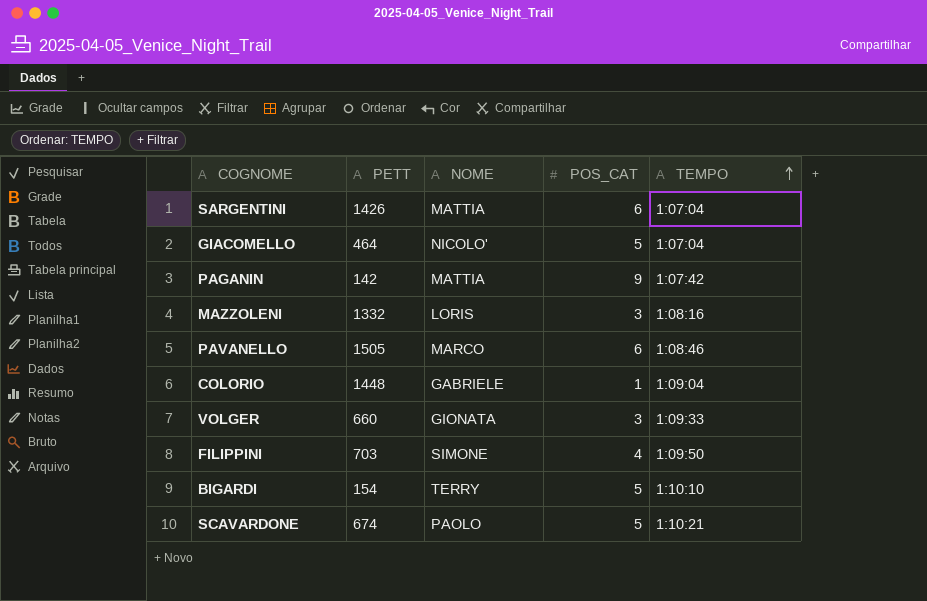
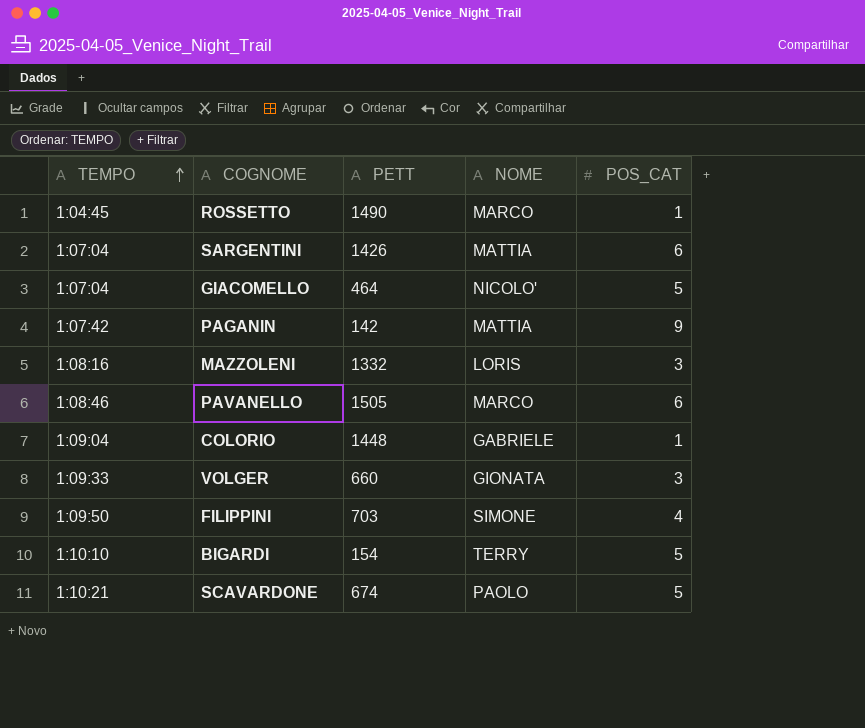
column TEMPO | position: 5 -> 1
row ROSSETTO: none -> 1:04:45 | 1490 | MARCO | 1

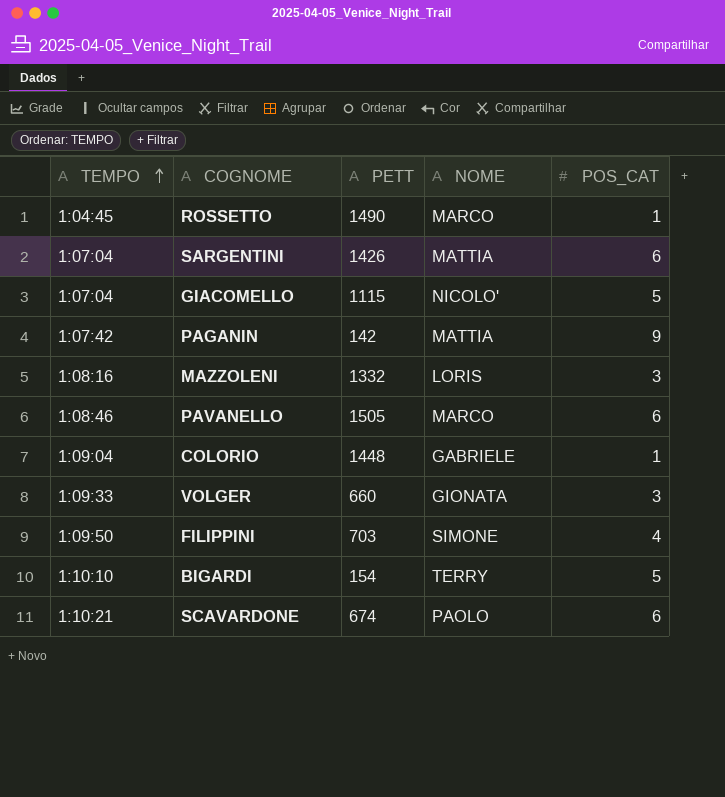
GIACOMELLO | PETT: 464 -> 1115
SCAVARDONE | POS_CAT: 5 -> 6

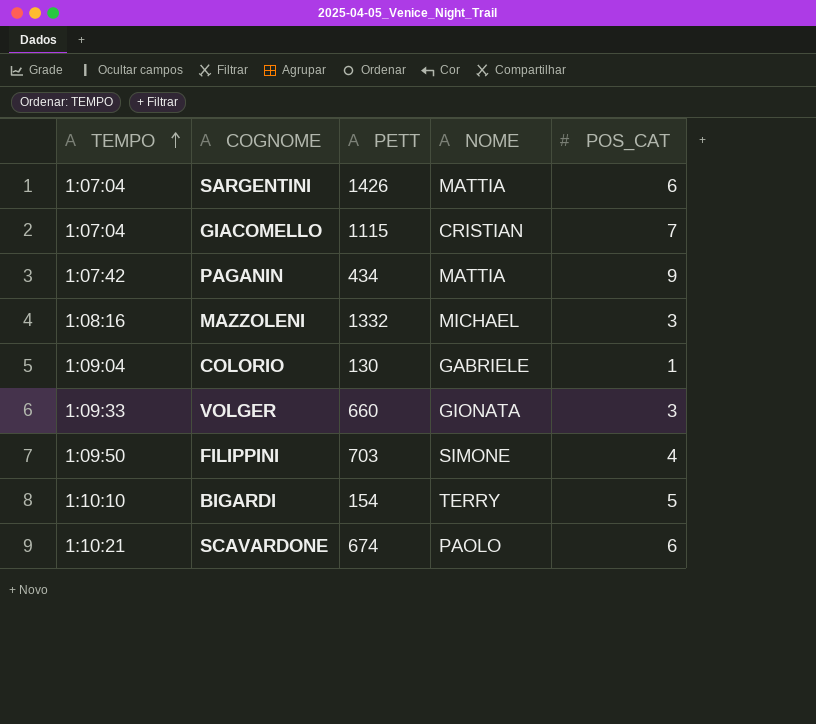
row ROSSETTO: 1:04:45 | 1490 | MARCO | 1 -> none
row PAVANELLO: 1:08:46 | 1505 | MARCO | 6 -> none
GIACOMELLO | NOME: NICOLO' -> CRISTIAN
GIACOMELLO | POS_CAT: 5 -> 7
PAGANIN | PETT: 142 -> 434
MAZZOLENI | NOME: LORIS -> MICHAEL
COLORIO | PETT: 1448 -> 130

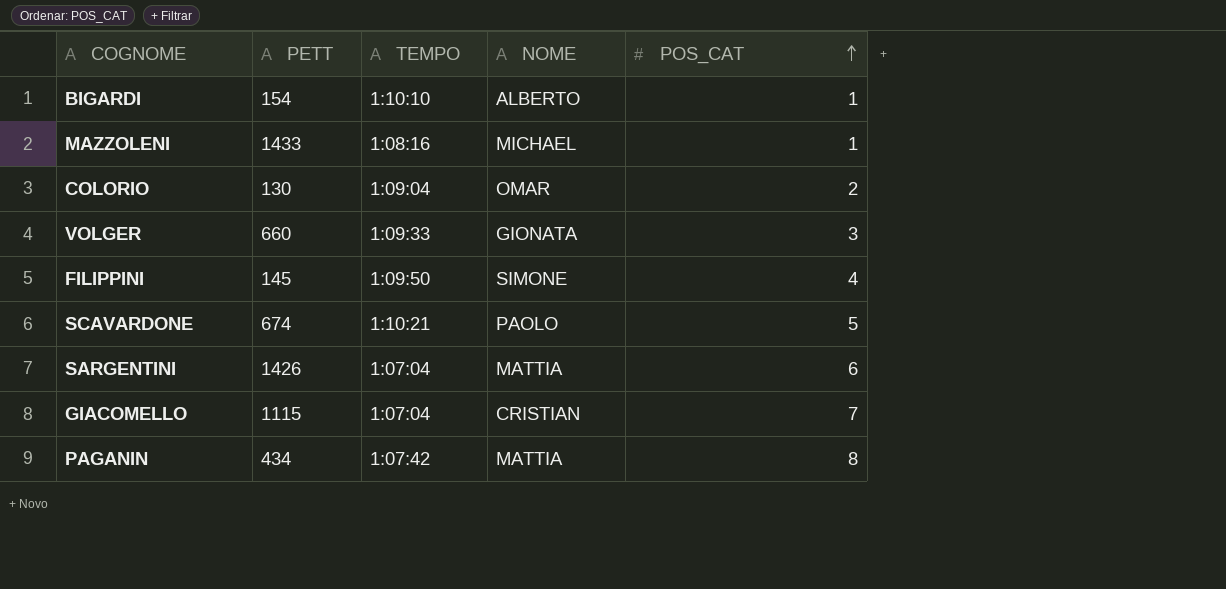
row order: TEMPO ascending -> POS_CAT ascending
column TEMPO | position: 1 -> 3
BIGARDI | NOME: TERRY -> ALBERTO
BIGARDI | POS_CAT: 5 -> 1
MAZZOLENI | PETT: 1332 -> 1433
MAZZOLENI | POS_CAT: 3 -> 1
COLORIO | NOME: GABRIELE -> OMAR
COLORIO | POS_CAT: 1 -> 2
FILIPPINI | PETT: 703 -> 145
SCAVARDONE | POS_CAT: 6 -> 5
PAGANIN | POS_CAT: 9 -> 8

